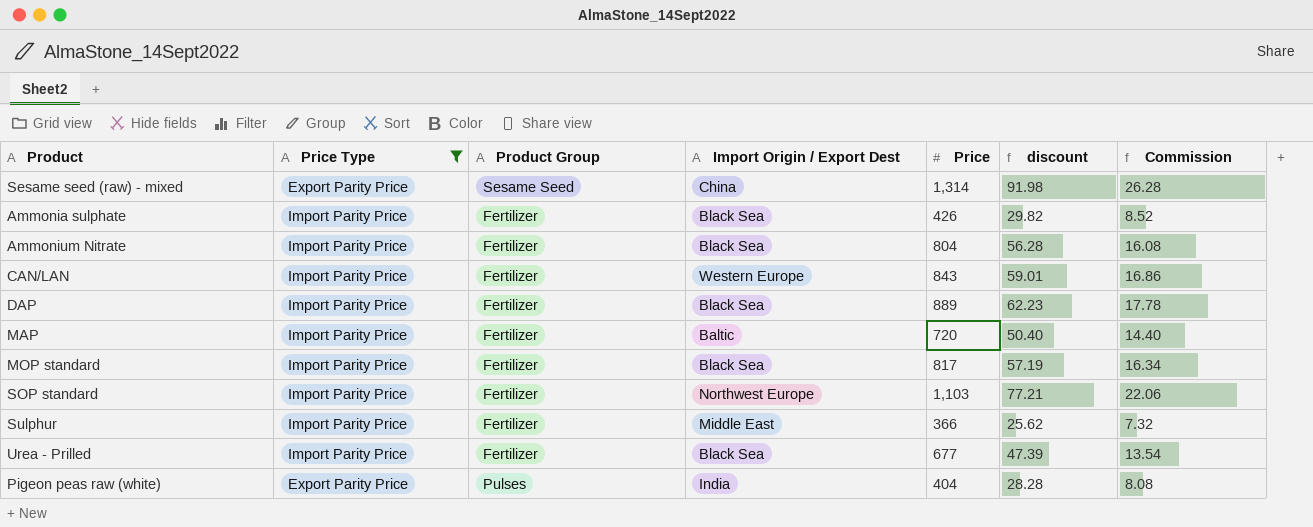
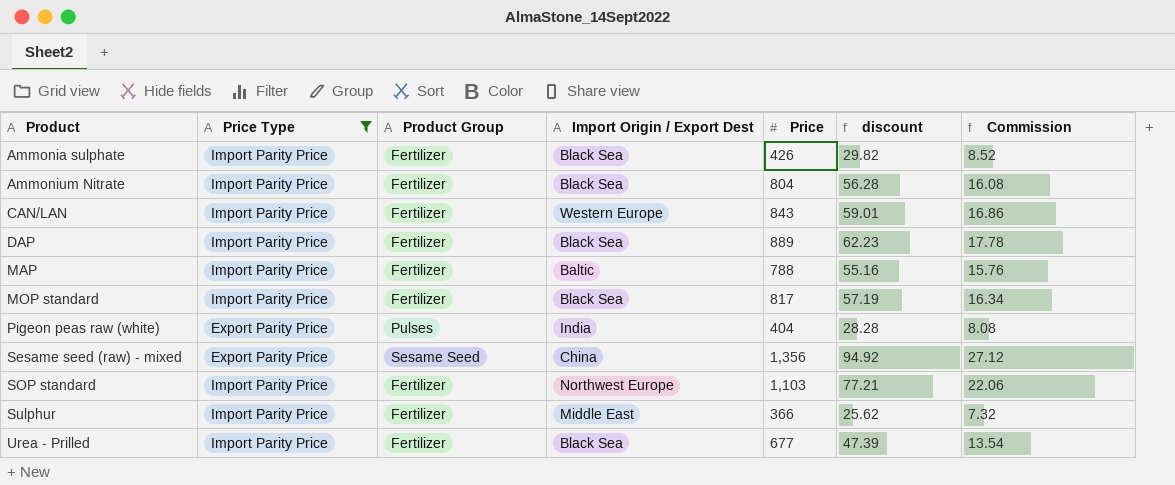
row order: none -> Product ascending
MAP | Price: 720 -> 788
MAP | discount: 50.40 -> 55.16
MAP | Commission: 14.40 -> 15.76
Sesame seed (raw) - mixed | Price: 1,314 -> 1,356
Sesame seed (raw) - mixed | discount: 91.98 -> 94.92
Sesame seed (raw) - mixed | Commission: 26.28 -> 27.12

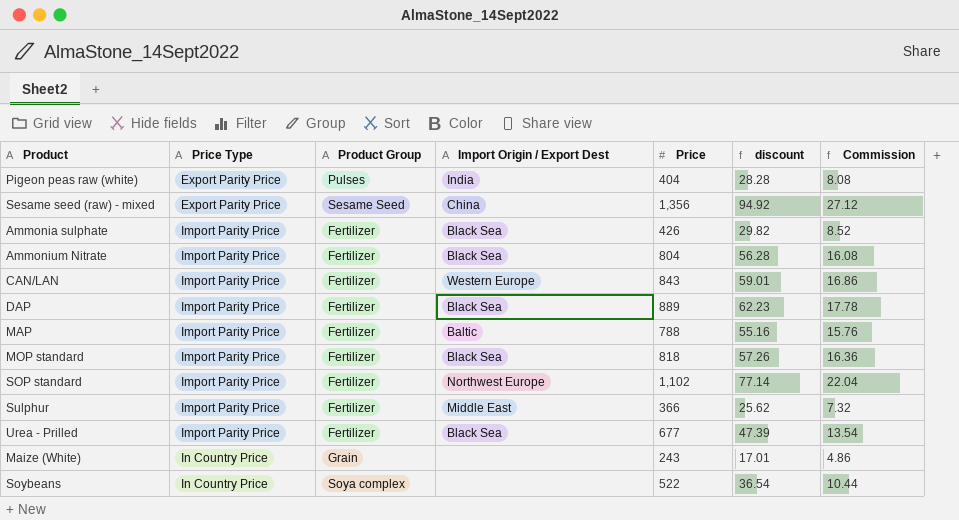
filter: Price Type != In Country Price -> none
row order: Product ascending -> Price Type ascending
MOP standard | Price: 817 -> 818
MOP standard | discount: 57.19 -> 57.26
MOP standard | Commission: 16.34 -> 16.36
SOP standard | Price: 1,103 -> 1,102
SOP standard | discount: 77.21 -> 77.14
SOP standard | Commission: 22.06 -> 22.04

